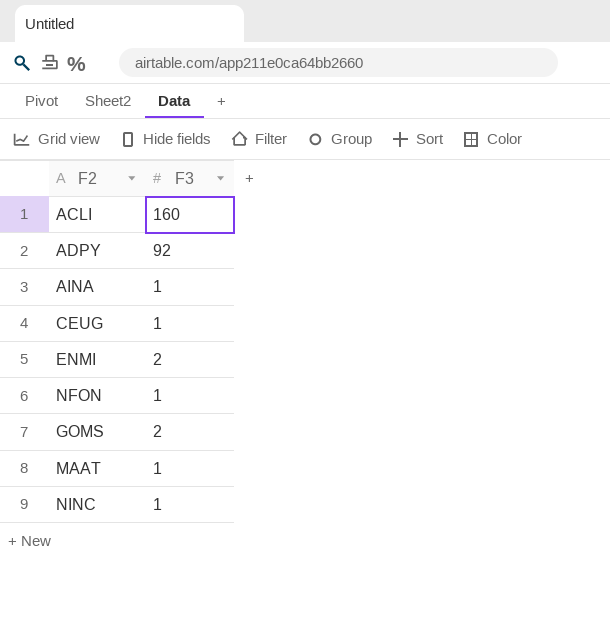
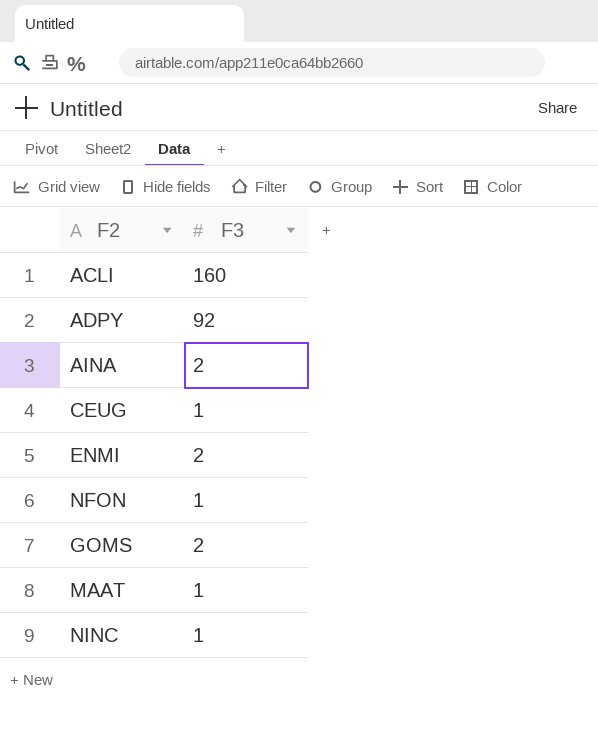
AINA | F3: 1 -> 2

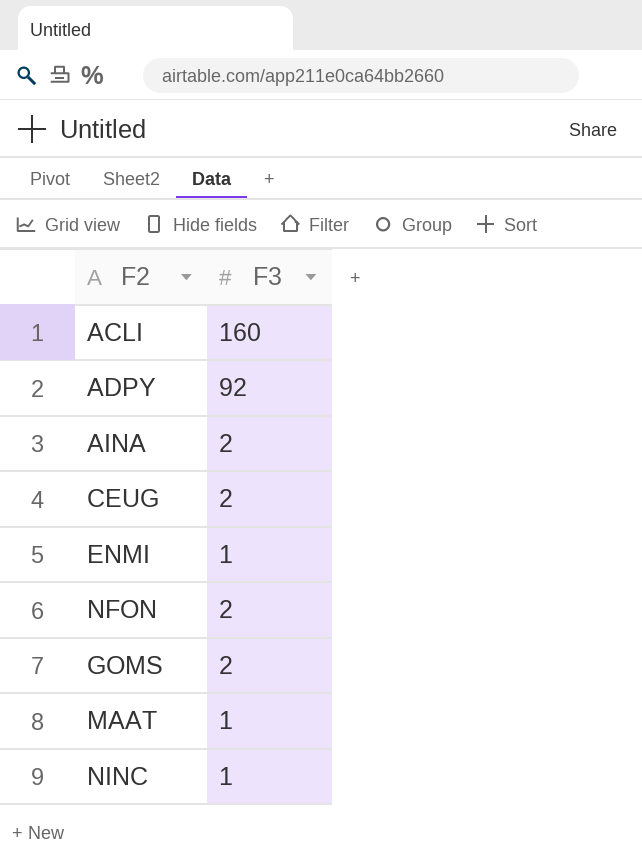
CEUG | F3: 1 -> 2
ENMI | F3: 2 -> 1
NFON | F3: 1 -> 2

